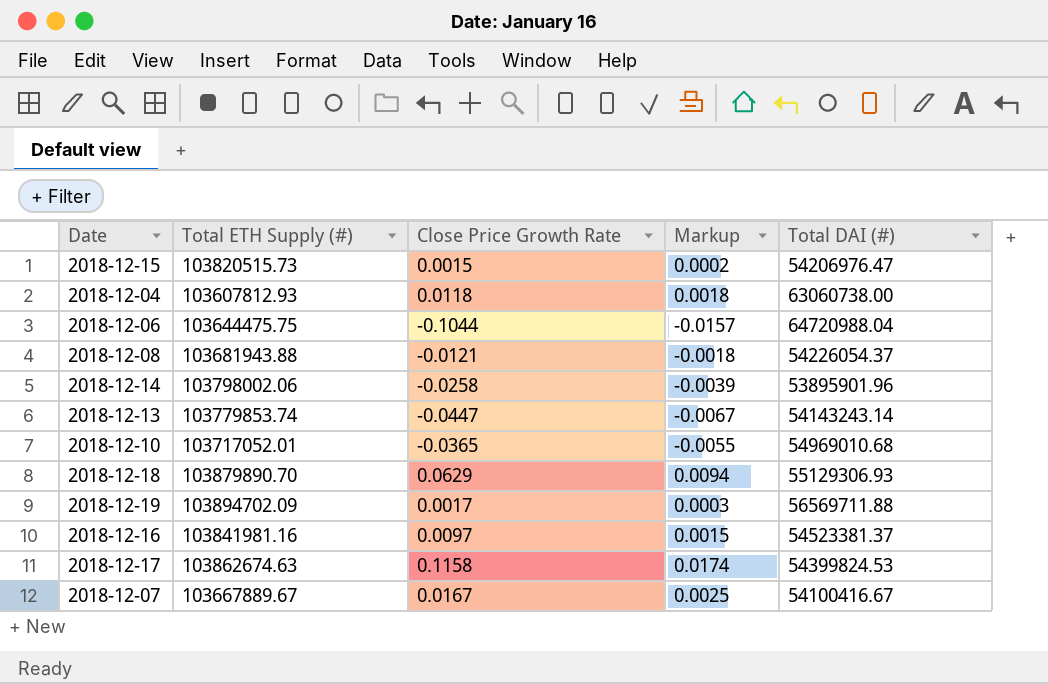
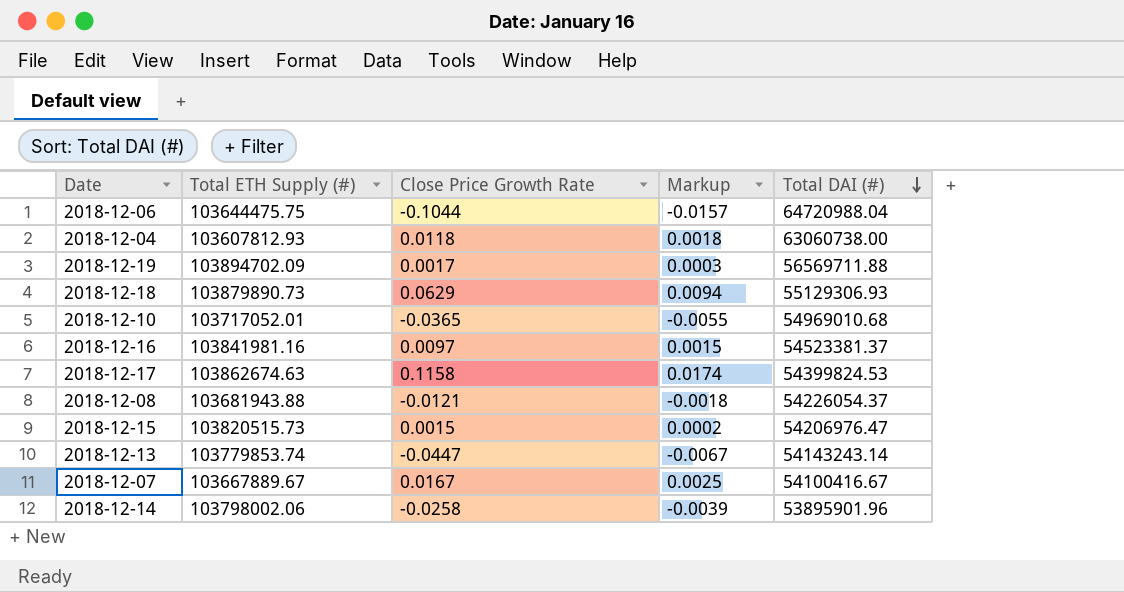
row order: none -> Total DAI (#) descending
2018-12-18 | Total ETH Supply (#): 103879890.70 -> 103879890.73

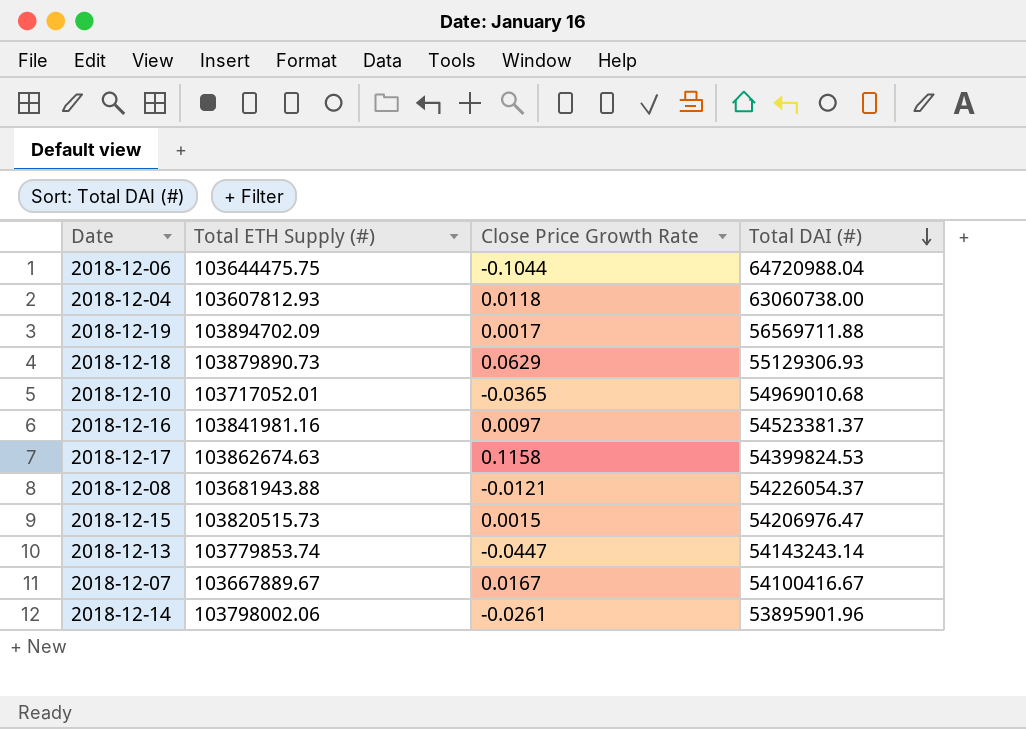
column Markup | formula: [Close Price Growth Rate] * 0.15 -> none
2018-12-14 | Close Price Growth Rate: -0.0258 -> -0.0261

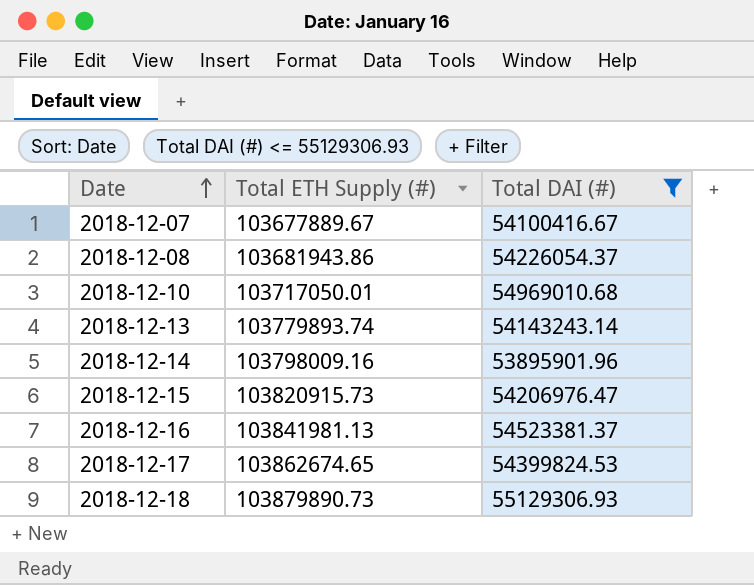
filter: none -> Total DAI (#) <= 55129306.93
row order: Total DAI (#) descending -> Date ascending
column Close Price Growth Rate | position: 3 -> none
2018-12-07 | Total ETH Supply (#): 103667889.67 -> 103677889.67
2018-12-08 | Total ETH Supply (#): 103681943.88 -> 103681943.86
2018-12-10 | Total ETH Supply (#): 103717052.01 -> 103717050.01
2018-12-13 | Total ETH Supply (#): 103779853.74 -> 103779893.74
2018-12-14 | Total ETH Supply (#): 103798002.06 -> 103798009.16
2018-12-15 | Total ETH Supply (#): 103820515.73 -> 103820915.73
2018-12-16 | Total ETH Supply (#): 103841981.16 -> 103841981.13
2018-12-17 | Total ETH Supply (#): 103862674.63 -> 103862674.65

